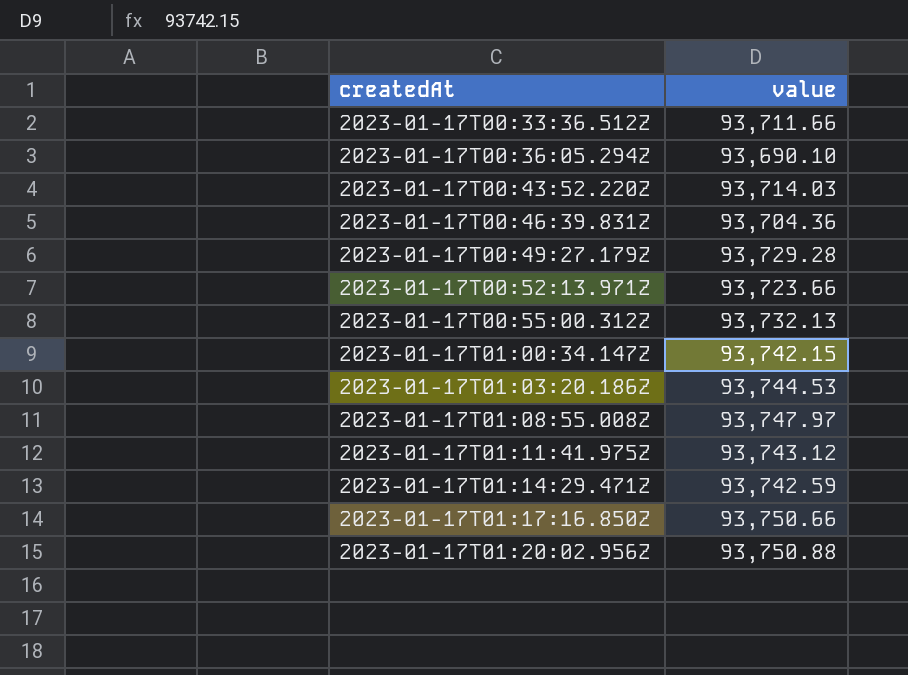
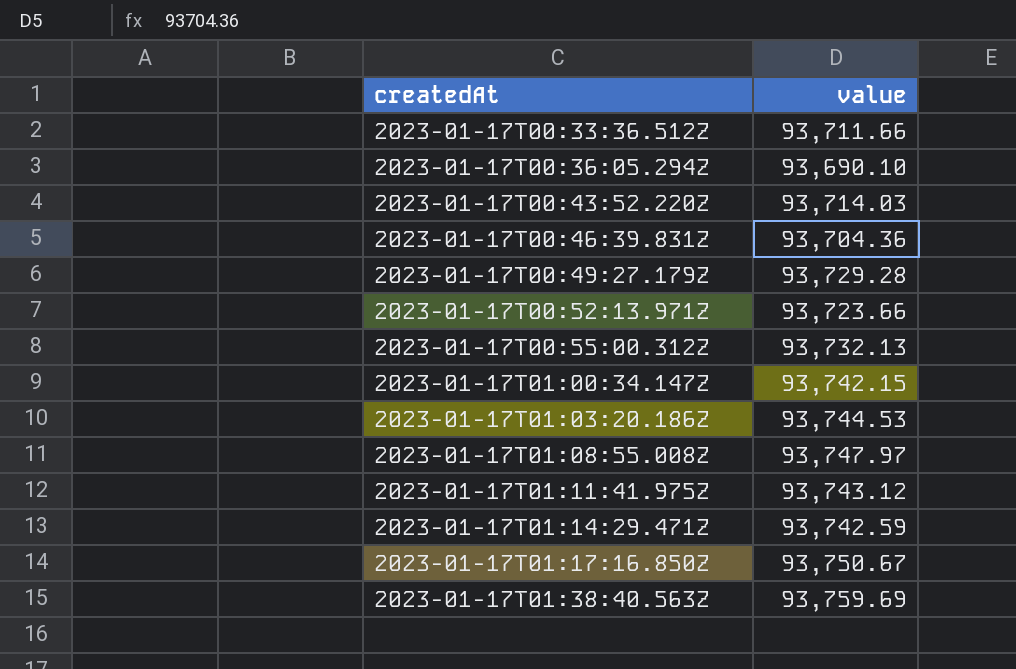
row 2023-01-17T01:20:02.956Z: 93,750.88 -> none
2023-01-17T01:17:16.850Z | value: 93,750.66 -> 93,750.67
row 2023-01-17T01:38:40.563Z: none -> 93,759.69

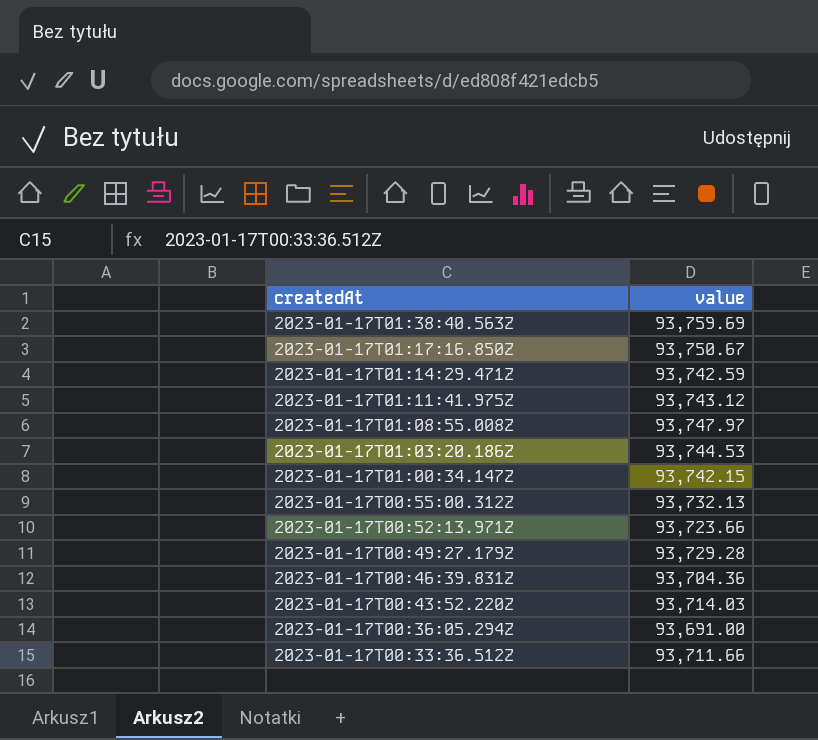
row order: createdAt ascending -> createdAt descending
2023-01-17T00:36:05.294Z | value: 93,690.10 -> 93,691.00

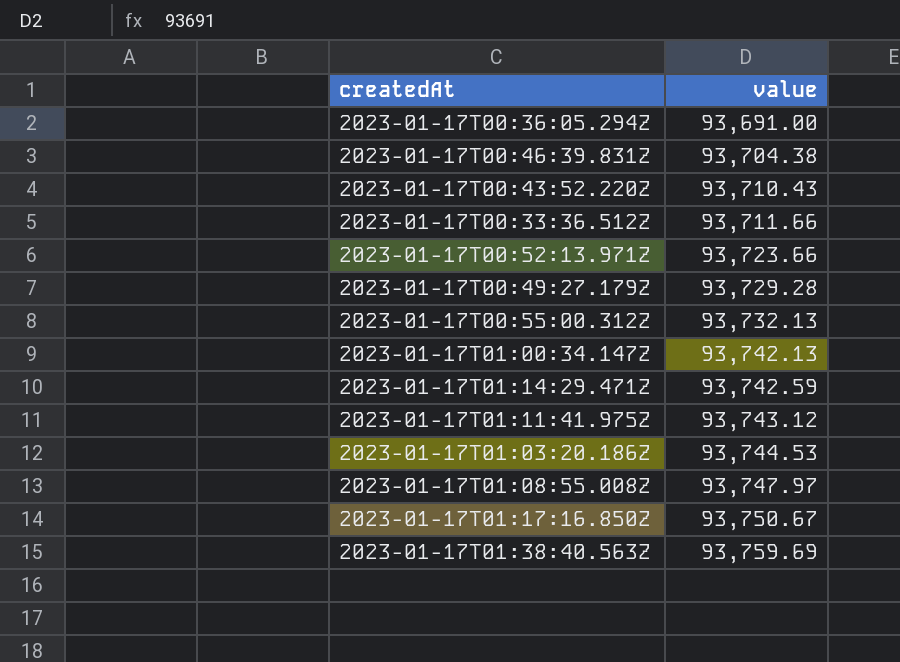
row order: createdAt descending -> value ascending
2023-01-17T00:46:39.831Z | value: 93,704.36 -> 93,704.38
2023-01-17T00:43:52.220Z | value: 93,714.03 -> 93,710.43
2023-01-17T01:00:34.147Z | value: 93,742.15 -> 93,742.13

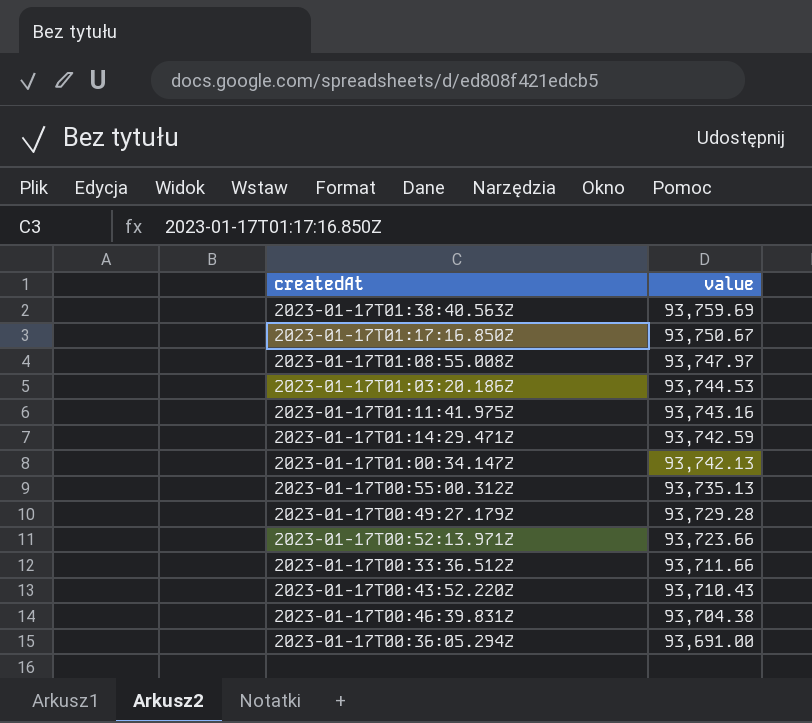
row order: value ascending -> value descending
2023-01-17T01:11:41.975Z | value: 93,743.12 -> 93,743.16
2023-01-17T00:55:00.312Z | value: 93,732.13 -> 93,735.13

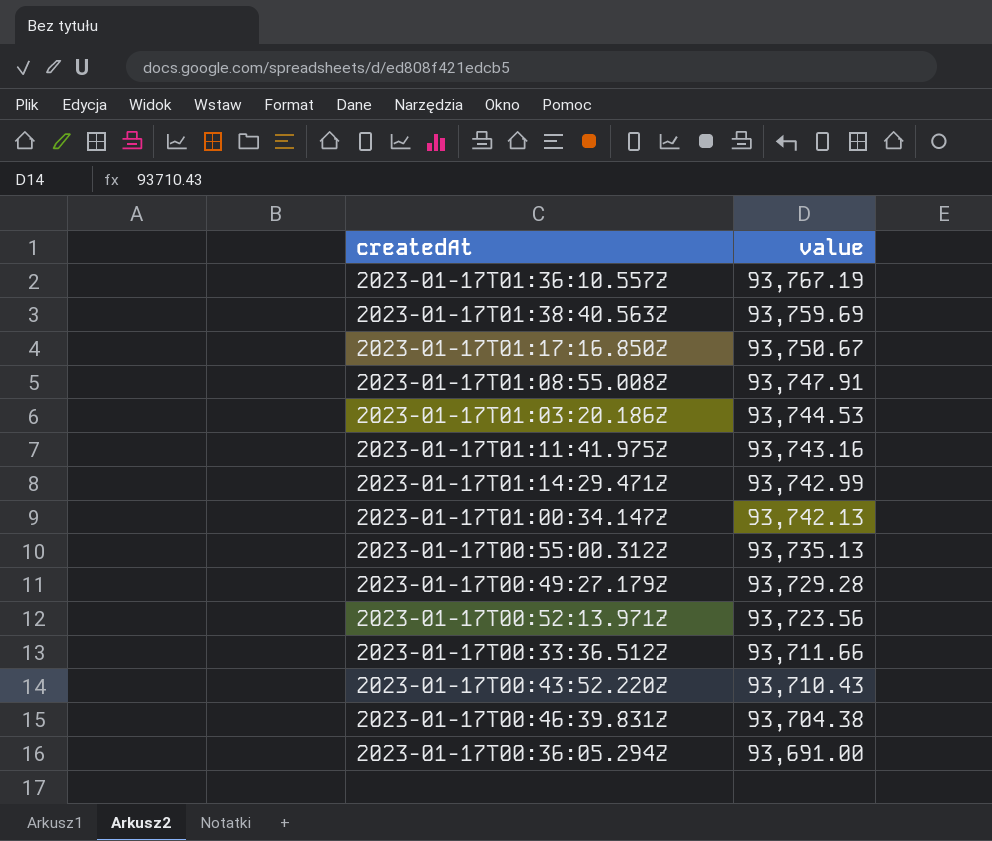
row 2023-01-17T01:36:10.557Z: none -> 93,767.19
2023-01-17T01:08:55.008Z | value: 93,747.97 -> 93,747.91
2023-01-17T01:14:29.471Z | value: 93,742.59 -> 93,742.99
2023-01-17T00:52:13.971Z | value: 93,723.66 -> 93,723.56

